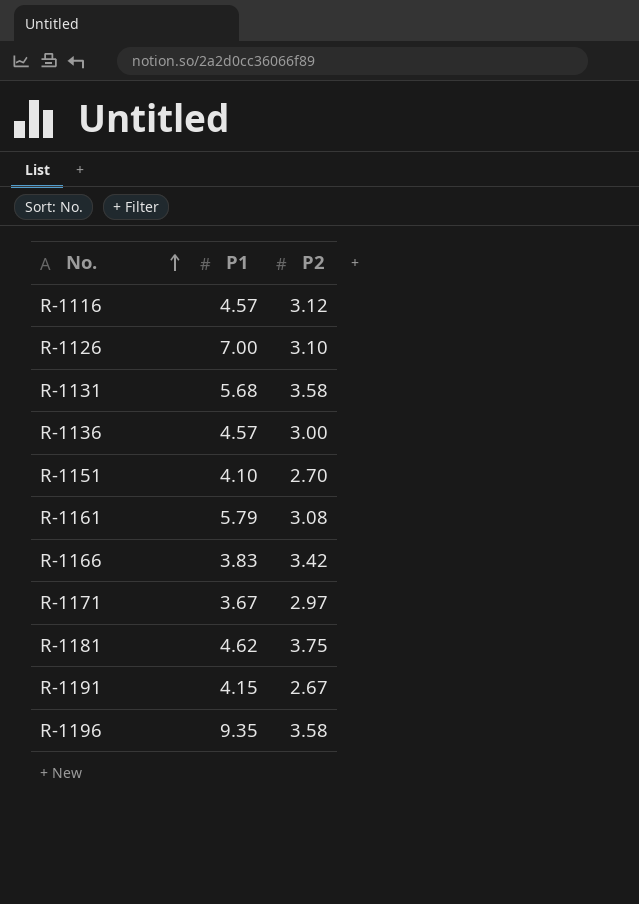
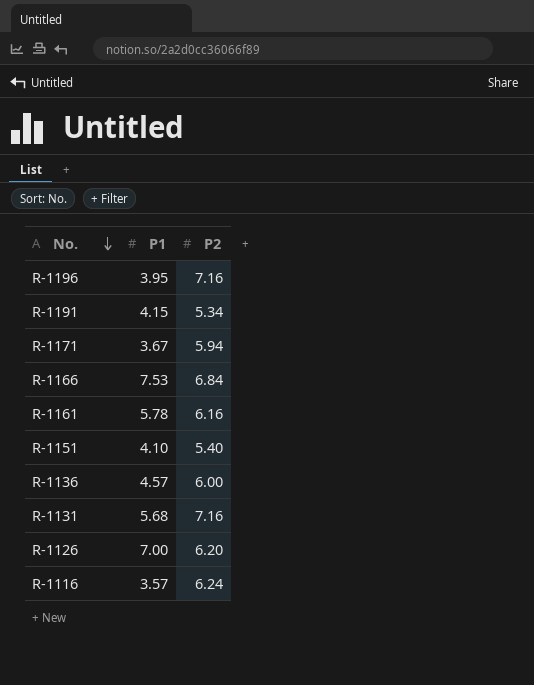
row order: No. ascending -> No. descending
row R-1181: 4.62 | 3.75 -> none
R-1196 | P1: 9.35 -> 3.95
R-1196 | P2: 3.58 -> 7.16
R-1191 | P2: 2.67 -> 5.34
R-1171 | P2: 2.97 -> 5.94
R-1166 | P1: 3.83 -> 7.53
R-1166 | P2: 3.42 -> 6.84
R-1161 | P1: 5.79 -> 5.78
R-1161 | P2: 3.08 -> 6.16
R-1151 | P2: 2.70 -> 5.40
R-1136 | P2: 3.00 -> 6.00
R-1131 | P2: 3.58 -> 7.16
R-1126 | P2: 3.10 -> 6.20
R-1116 | P1: 4.57 -> 3.57
R-1116 | P2: 3.12 -> 6.24

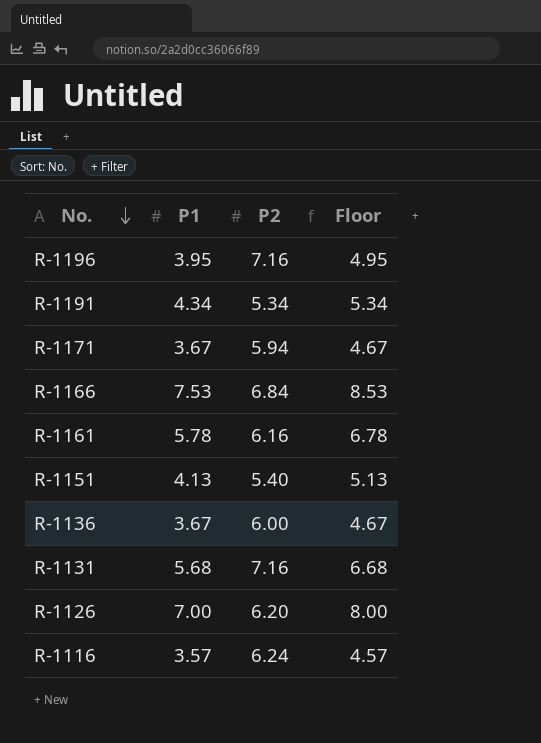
column Floor | formula: none -> [P1] + 1
R-1191 | P1: 4.15 -> 4.34
R-1151 | P1: 4.10 -> 4.13
R-1136 | P1: 4.57 -> 3.67

